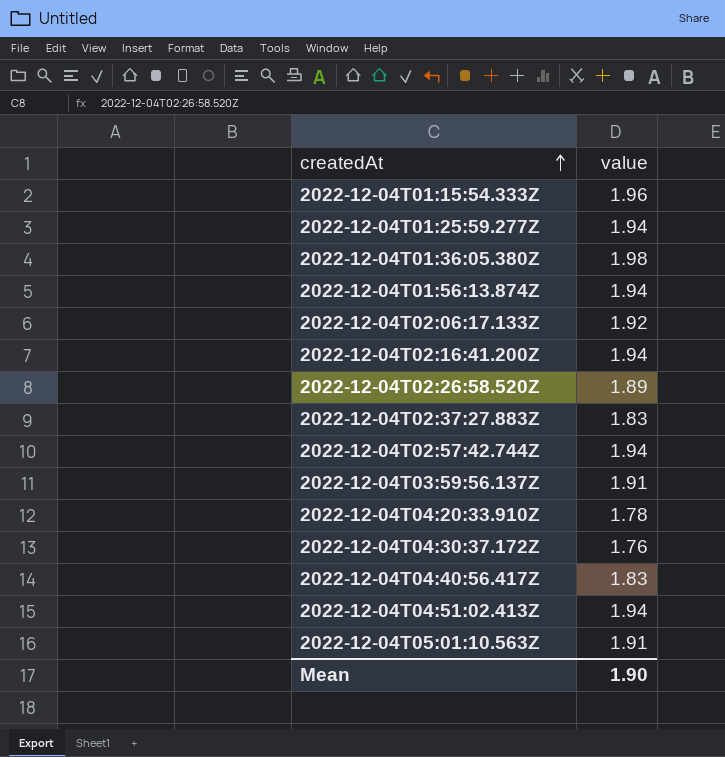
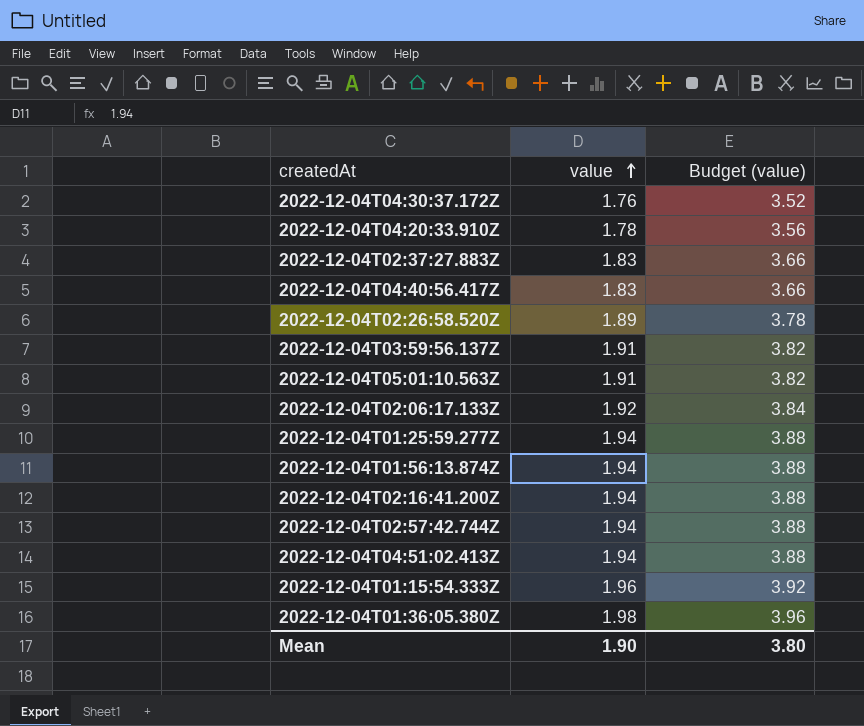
row order: createdAt ascending -> value ascending
column Budget (value) | formula: none -> [value] * 2

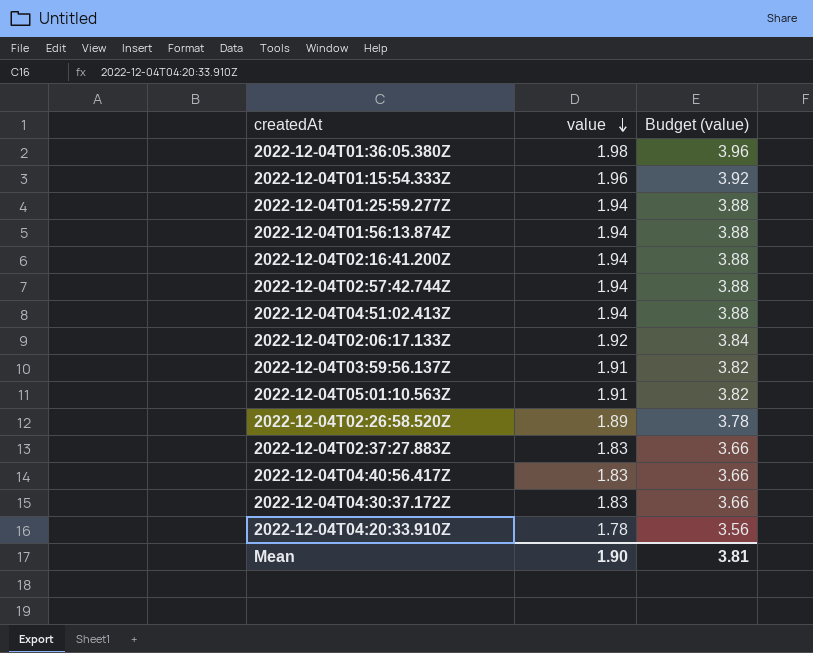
row order: value ascending -> value descending
2022-12-04T04:30:37.172Z | value: 1.76 -> 1.83
2022-12-04T04:30:37.172Z | Budget (value): 3.52 -> 3.66
Mean | Budget (value): 3.80 -> 3.81

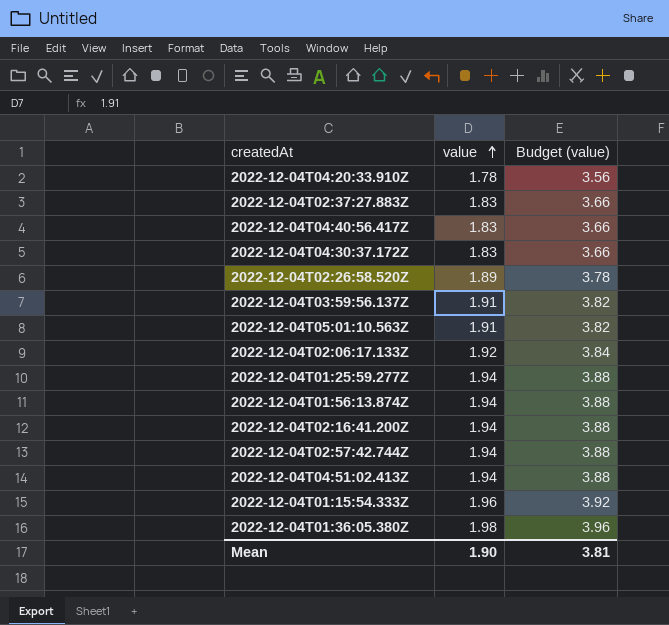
row order: value descending -> value ascending

